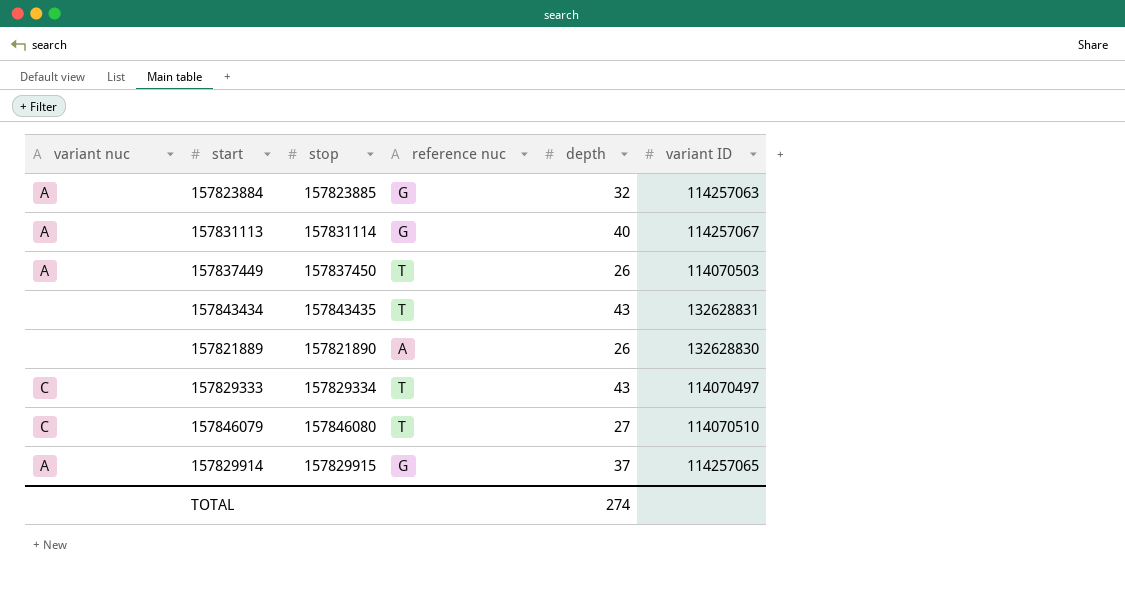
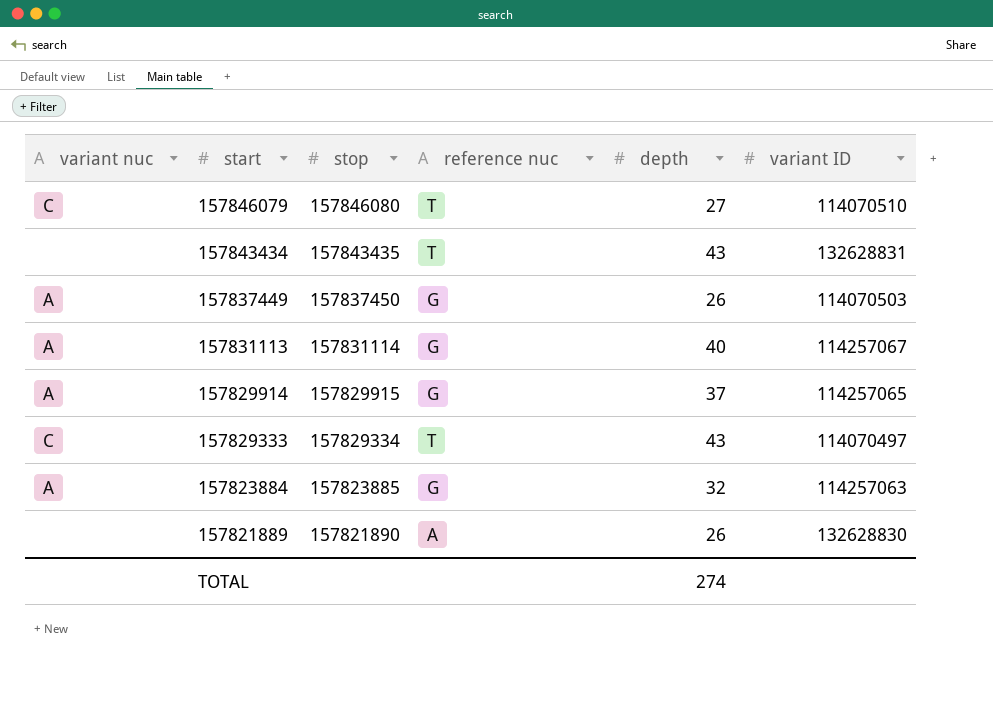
row order: none -> start descending
157837449 | reference nuc: T -> G

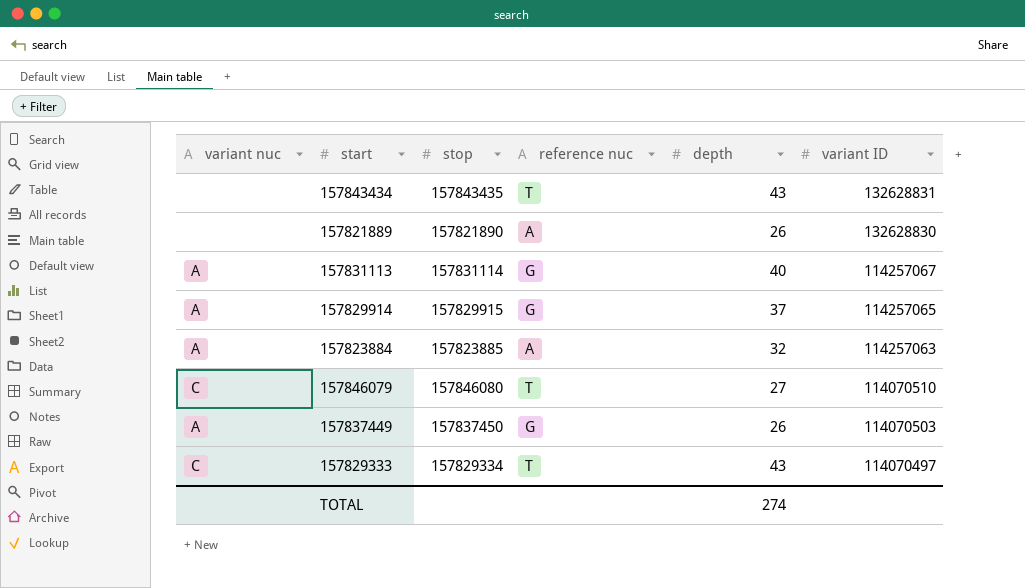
row order: start descending -> variant ID descending
157823884 | reference nuc: G -> A

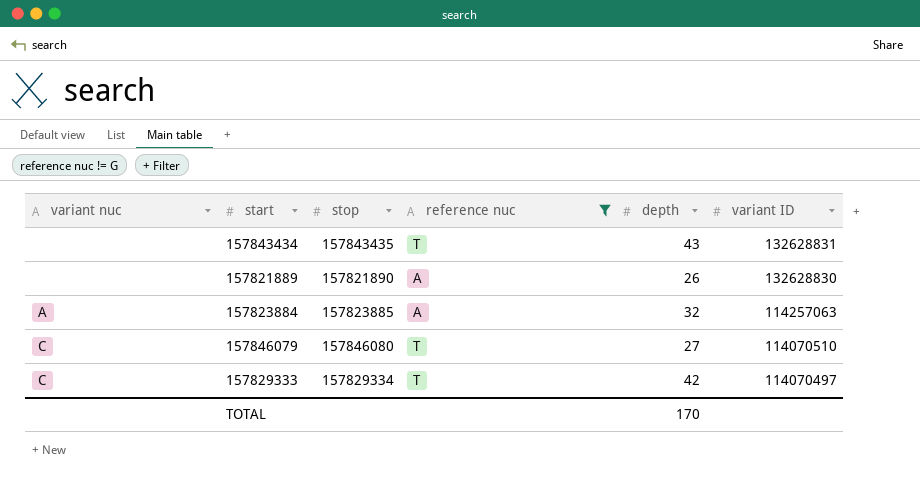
filter: none -> reference nuc != G
157829333 | depth: 43 -> 42
TOTAL | depth: 274 -> 170

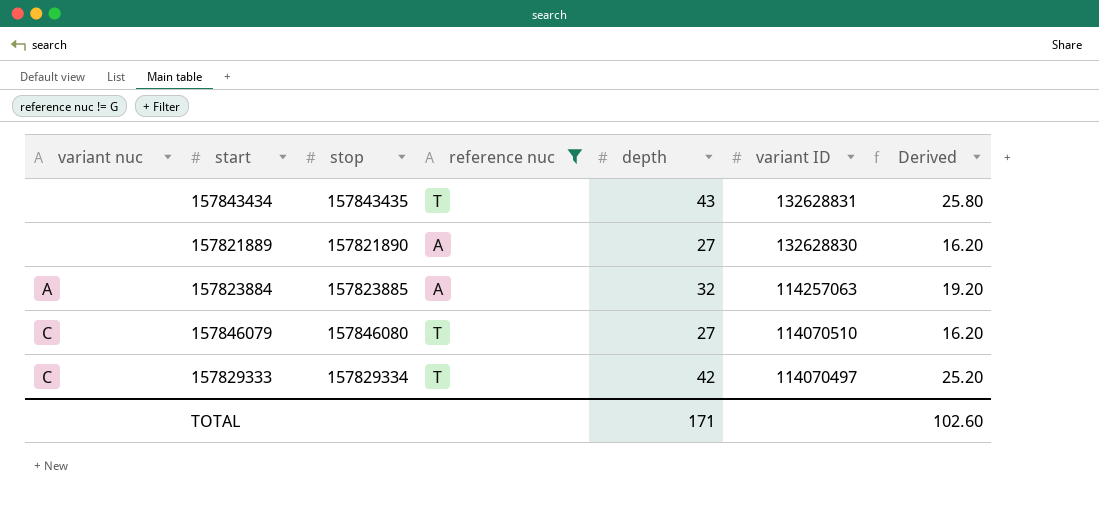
column Derived | formula: none -> [depth] * 0.6
157821889 | depth: 26 -> 27
TOTAL | depth: 170 -> 171

